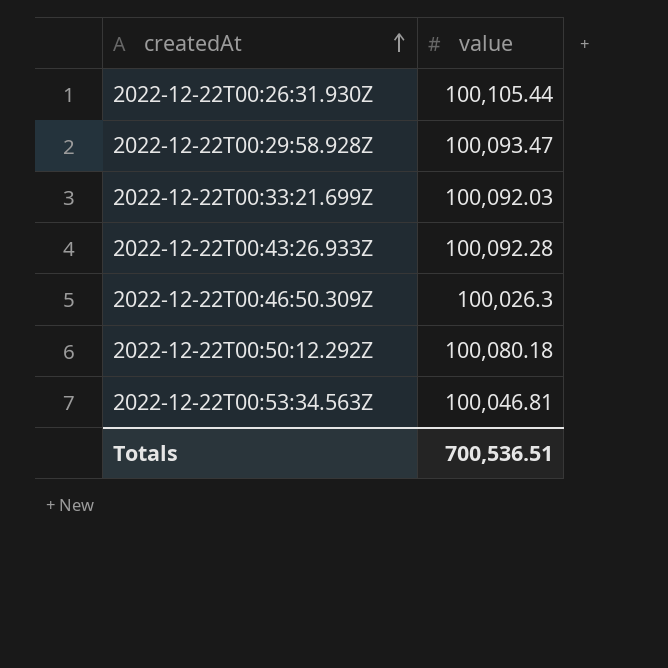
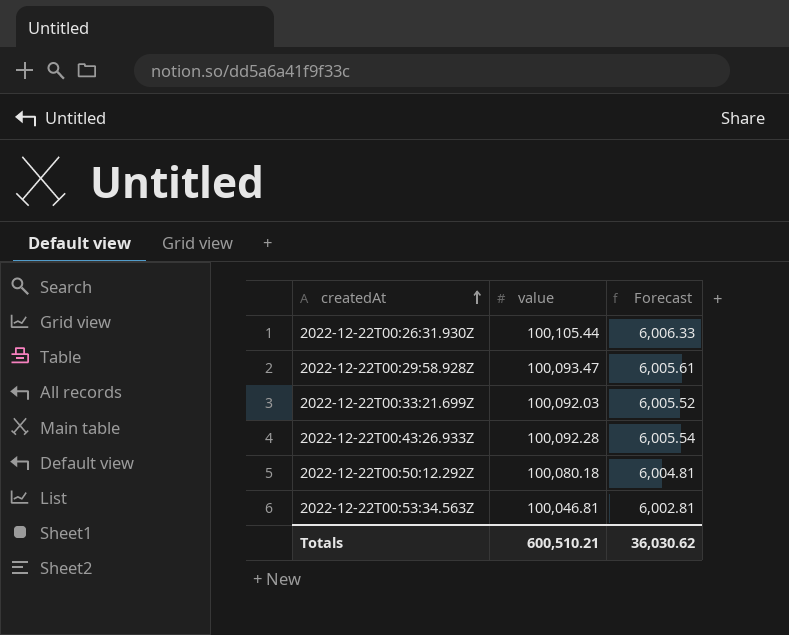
column Forecast | formula: none -> [value] * 0.06
row 2022-12-22T00:46:50.309Z: 100,026.3 -> none
Totals | value: 700,536.51 -> 600,510.21

